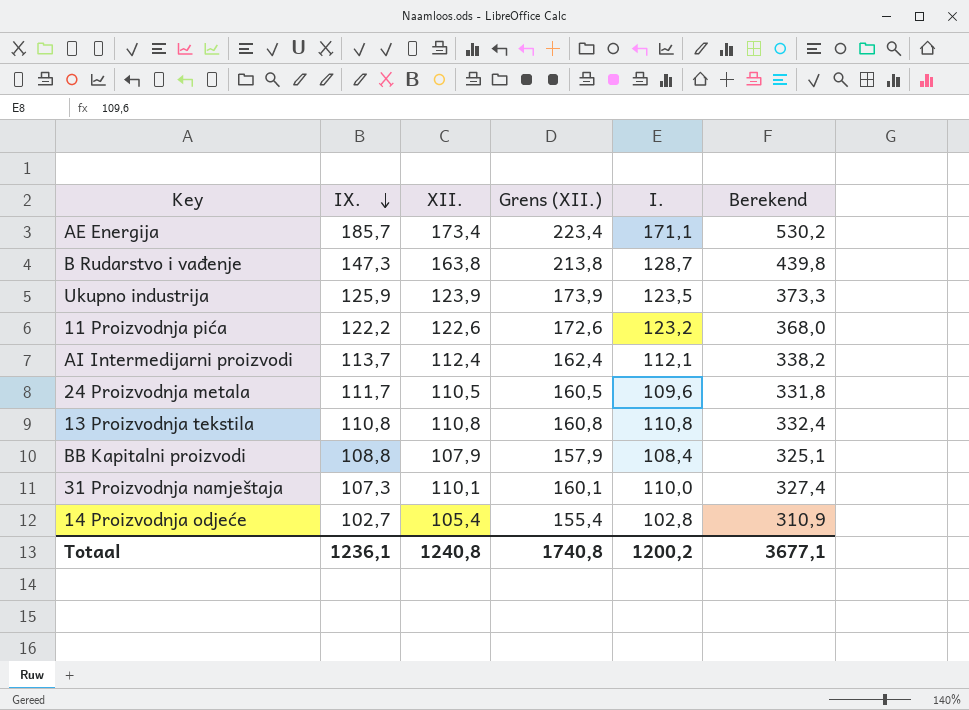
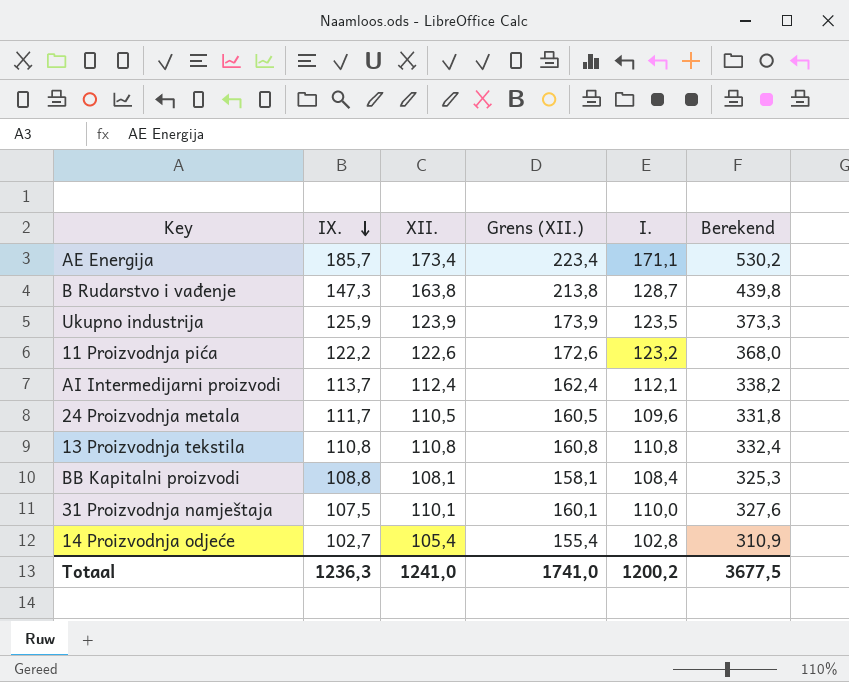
BB Kapitalni proizvodi | XII.: 107,9 -> 108,1
BB Kapitalni proizvodi | Grens (XII.): 157,9 -> 158,1
BB Kapitalni proizvodi | Berekend: 325,1 -> 325,3
31 Proizvodnja namještaja | IX.: 107,3 -> 107,5
31 Proizvodnja namještaja | Berekend: 327,4 -> 327,6
Totaal | IX.: 1236,1 -> 1236,3
Totaal | XII.: 1240,8 -> 1241,0
Totaal | Grens (XII.): 1740,8 -> 1741,0
Totaal | Berekend: 3677,1 -> 3677,5

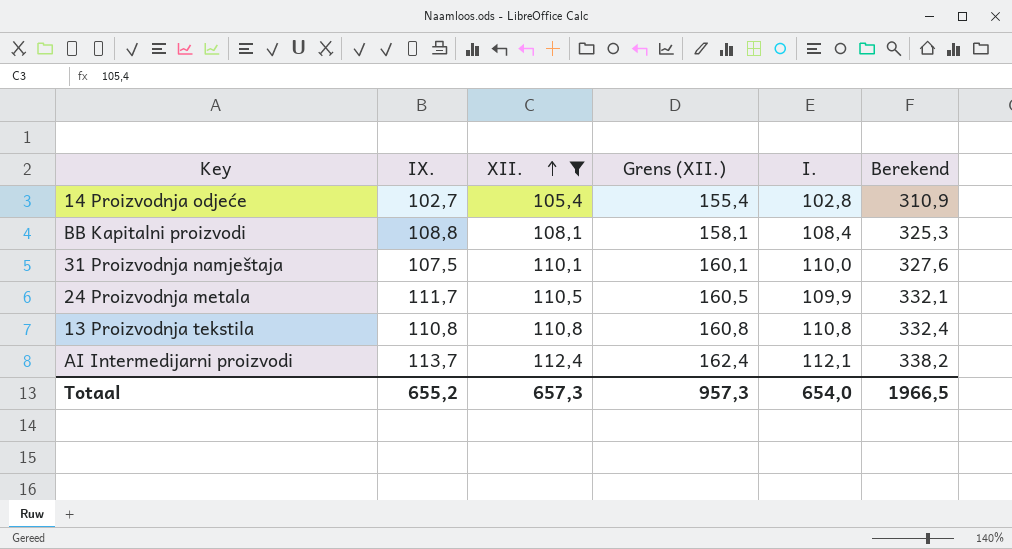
filter: none -> XII. <= 112,4
row order: IX. descending -> XII. ascending
24 Proizvodnja metala | I.: 109,6 -> 109,9
24 Proizvodnja metala | Berekend: 331,8 -> 332,1
Totaal | IX.: 1236,3 -> 655,2
Totaal | XII.: 1241,0 -> 657,3
Totaal | Grens (XII.): 1741,0 -> 957,3
Totaal | I.: 1200,2 -> 654,0
Totaal | Berekend: 3677,5 -> 1966,5

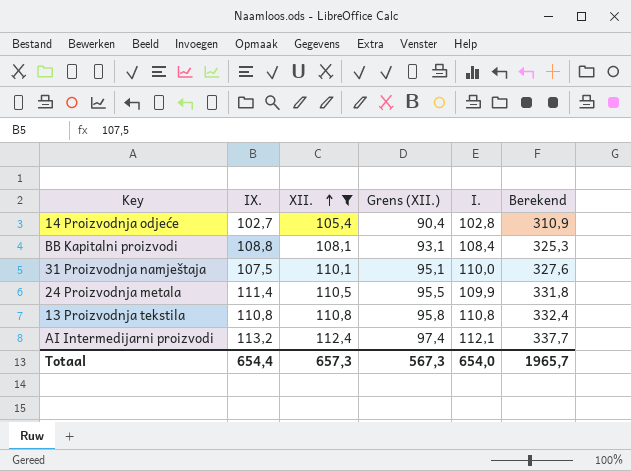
column Grens (XII.) | formula: [XII.] + 50 -> [XII.] - 15
24 Proizvodnja metala | IX.: 111,7 -> 111,4
24 Proizvodnja metala | Berekend: 332,1 -> 331,8
AI Intermedijarni proizvodi | IX.: 113,7 -> 113,2
AI Intermedijarni proizvodi | Berekend: 338,2 -> 337,7
Totaal | IX.: 655,2 -> 654,4
Totaal | Grens (XII.): 957,3 -> 567,3
Totaal | Berekend: 1966,5 -> 1965,7

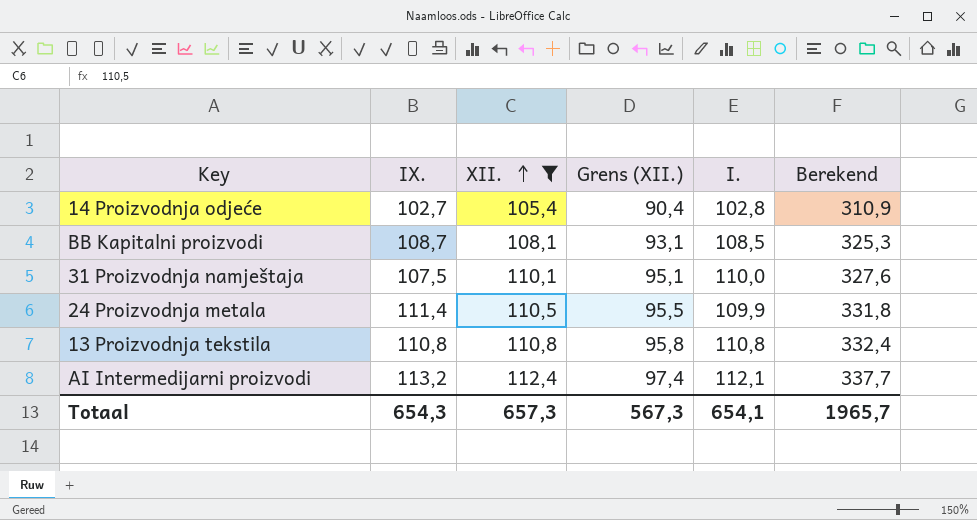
BB Kapitalni proizvodi | IX.: 108,8 -> 108,7
BB Kapitalni proizvodi | I.: 108,4 -> 108,5
Totaal | IX.: 654,4 -> 654,3
Totaal | I.: 654,0 -> 654,1

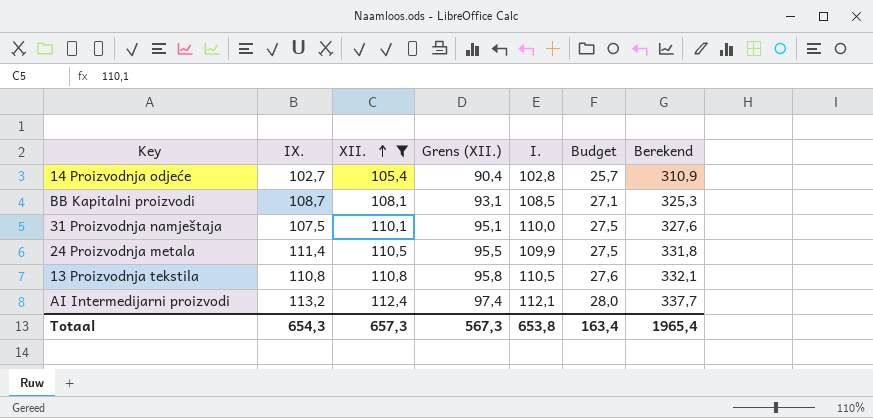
column Budget | formula: none -> [I.] * 0,25
13 Proizvodnja tekstila | I.: 110,8 -> 110,5
13 Proizvodnja tekstila | Berekend: 332,4 -> 332,1
Totaal | I.: 654,1 -> 653,8
Totaal | Berekend: 1965,7 -> 1965,4

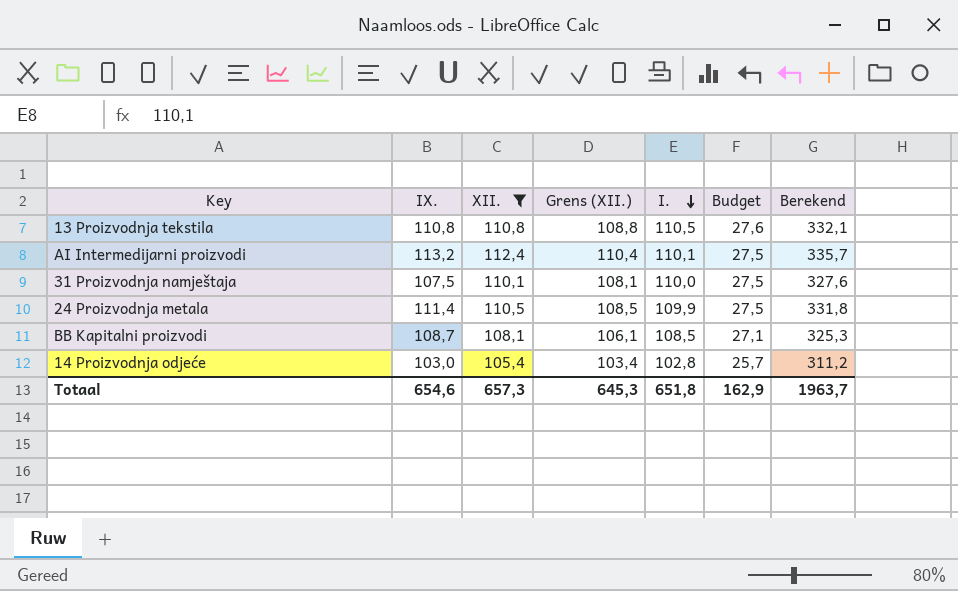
row order: XII. ascending -> I. descending
column Grens (XII.) | formula: [XII.] - 15 -> [XII.] - 2
AI Intermedijarni proizvodi | I.: 112,1 -> 110,1
AI Intermedijarni proizvodi | Budget: 28,0 -> 27,5
AI Intermedijarni proizvodi | Berekend: 337,7 -> 335,7
14 Proizvodnja odjeće | IX.: 102,7 -> 103,0
14 Proizvodnja odjeće | Berekend: 310,9 -> 311,2
Totaal | IX.: 654,3 -> 654,6
Totaal | Grens (XII.): 567,3 -> 645,3
Totaal | I.: 653,8 -> 651,8
Totaal | Budget: 163,4 -> 162,9
Totaal | Berekend: 1965,4 -> 1963,7

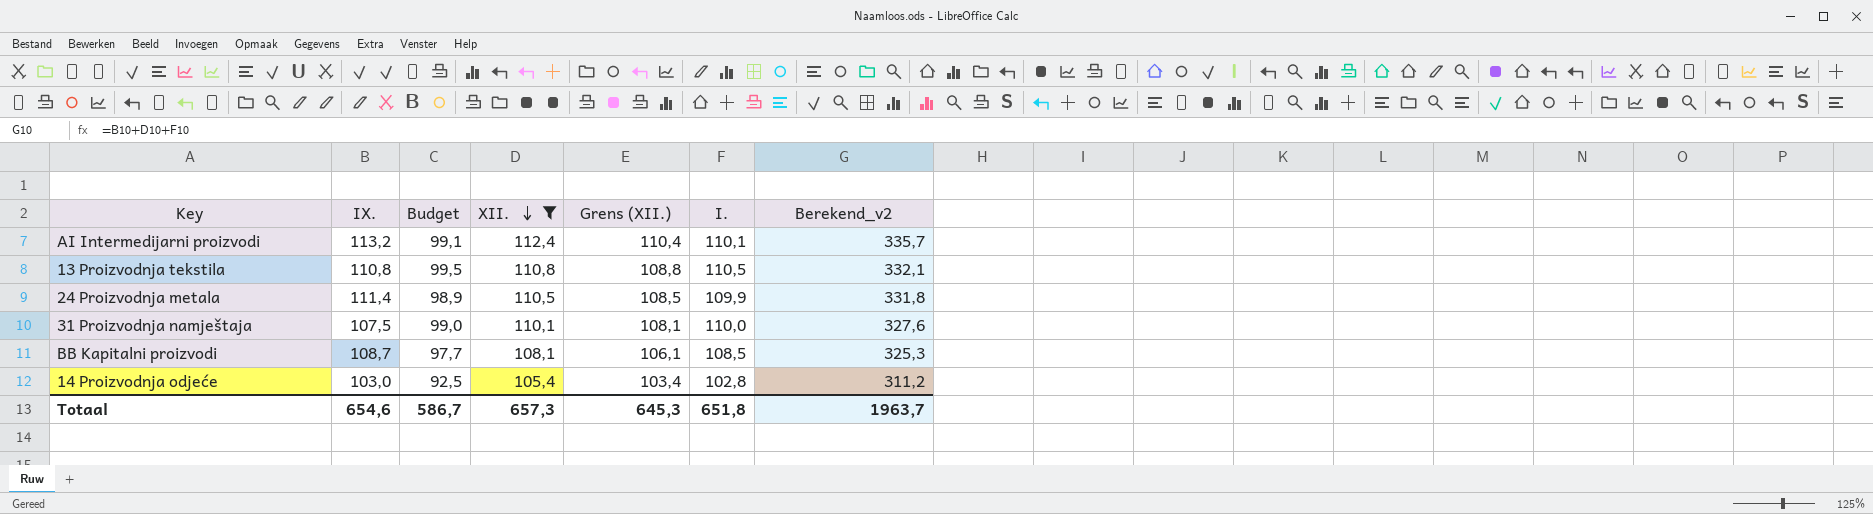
row order: I. descending -> XII. descending
column Budget | formula: [I.] * 0,25 -> [I.] * 0,9
column Budget | position: 6 -> 3
column name: Berekend -> Berekend_v2
Totaal | Budget: 162,9 -> 586,7

